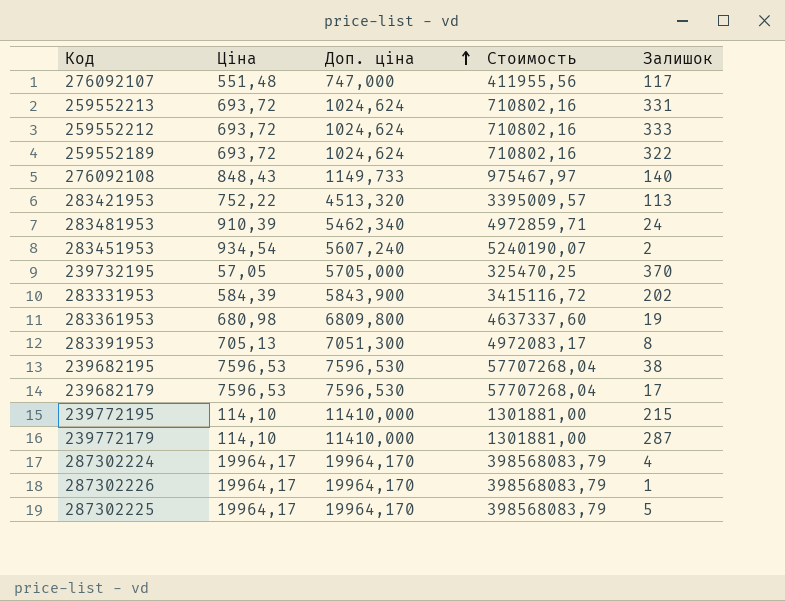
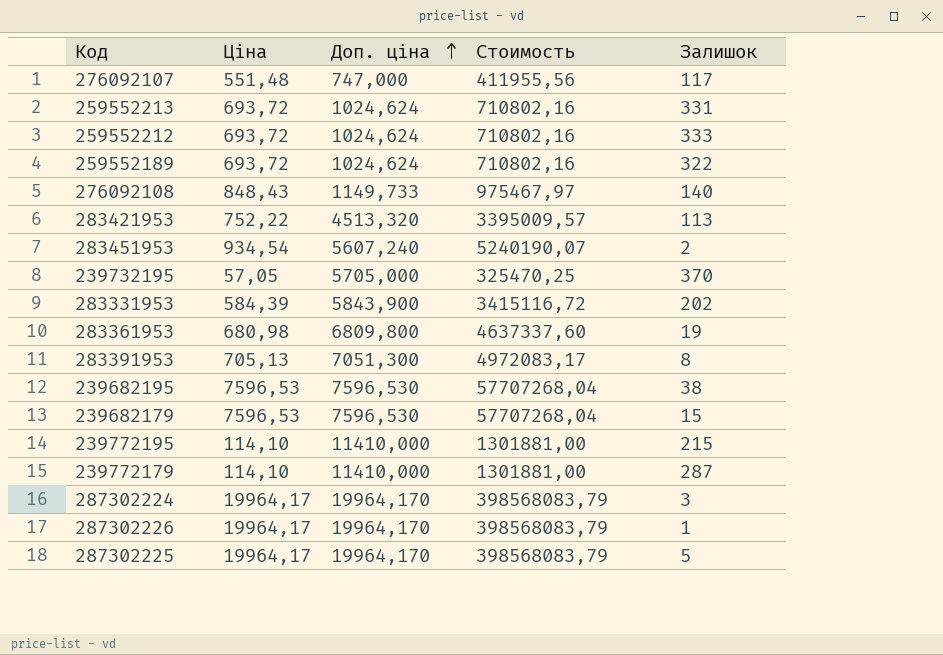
row 283481953: 910,39 | 5462,340 | 4972859,71 | 24 -> none
239682179 | Залишок: 17 -> 15
287302224 | Залишок: 4 -> 3

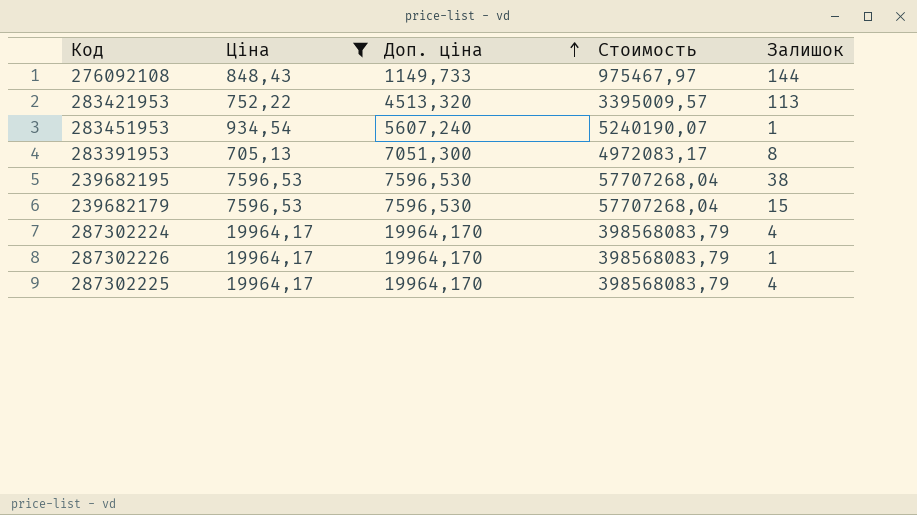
filter: none -> Ціна >= 705,13
276092108 | Залишок: 140 -> 144
283451953 | Залишок: 2 -> 1
287302224 | Залишок: 3 -> 4
287302225 | Залишок: 5 -> 4

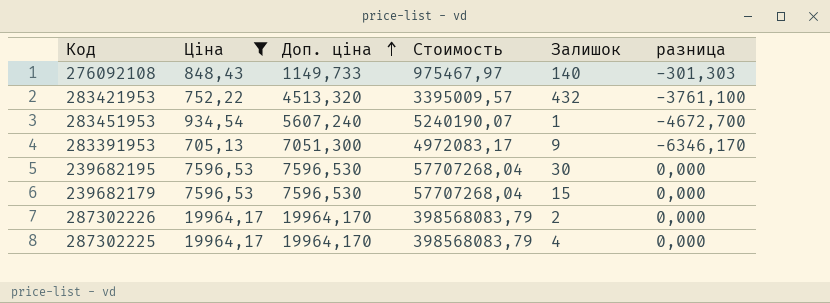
column разница | formula: none -> [Ціна] - [Доп. ціна]
row 287302224: 19964,17 | 19964,170 | 398568083,79 | 4 -> none
276092108 | Залишок: 144 -> 140
283421953 | Залишок: 113 -> 432
283391953 | Залишок: 8 -> 9
239682195 | Залишок: 38 -> 30
287302226 | Залишок: 1 -> 2

